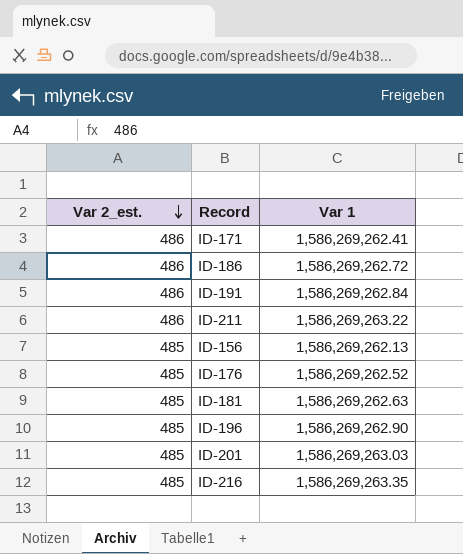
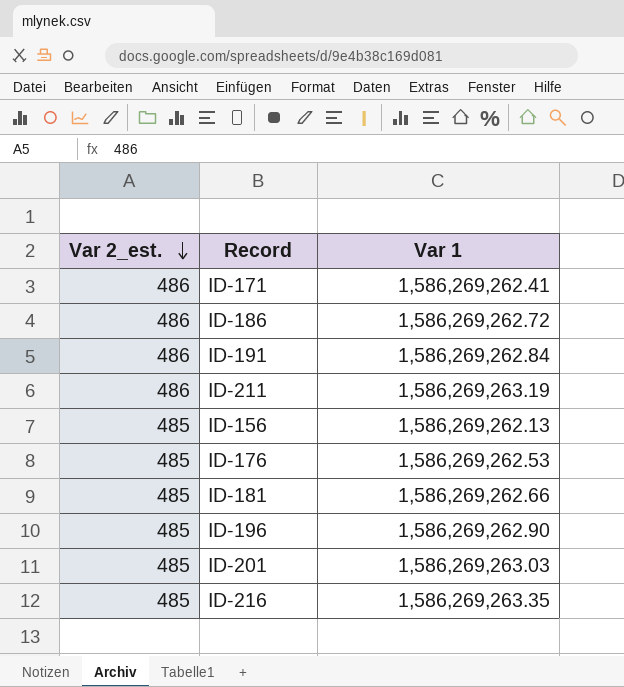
ID-211 | Var 1: 1,586,269,263.22 -> 1,586,269,263.19
ID-176 | Var 1: 1,586,269,262.52 -> 1,586,269,262.53
ID-181 | Var 1: 1,586,269,262.63 -> 1,586,269,262.66

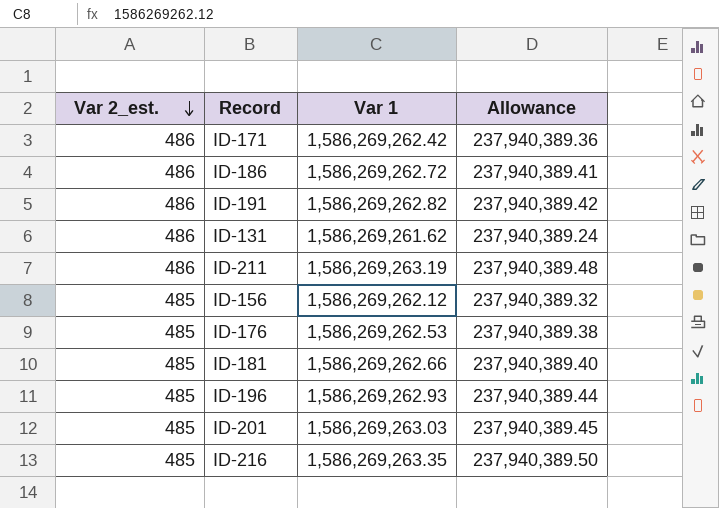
column Allowance | formula: none -> [Var 1] * 0.15
ID-171 | Var 1: 1,586,269,262.41 -> 1,586,269,262.42
ID-191 | Var 1: 1,586,269,262.84 -> 1,586,269,262.82
row ID-131: none -> 486 | 1,586,269,261.62 | 237,940,389.24
ID-156 | Var 1: 1,586,269,262.13 -> 1,586,269,262.12
ID-196 | Var 1: 1,586,269,262.90 -> 1,586,269,262.93

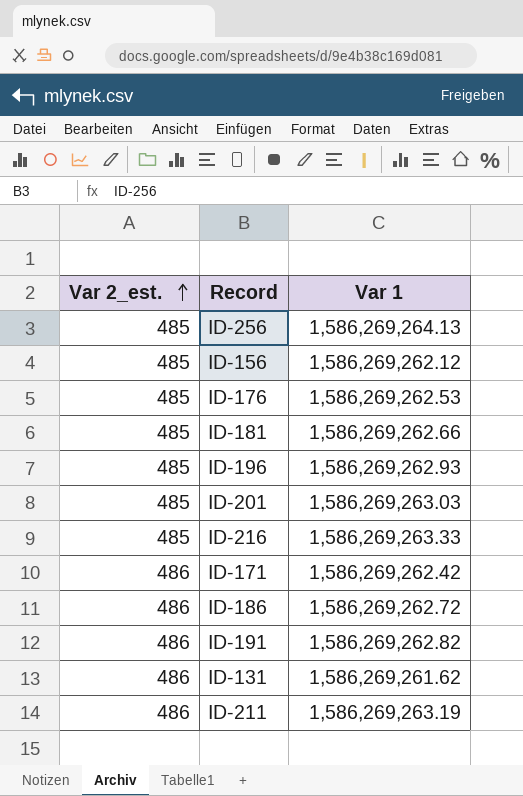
row order: Var 2_est. descending -> Var 2_est. ascending
column Allowance | formula: [Var 1] * 0.15 -> none
row ID-256: none -> 485 | 1,586,269,264.13
ID-216 | Var 1: 1,586,269,263.35 -> 1,586,269,263.33

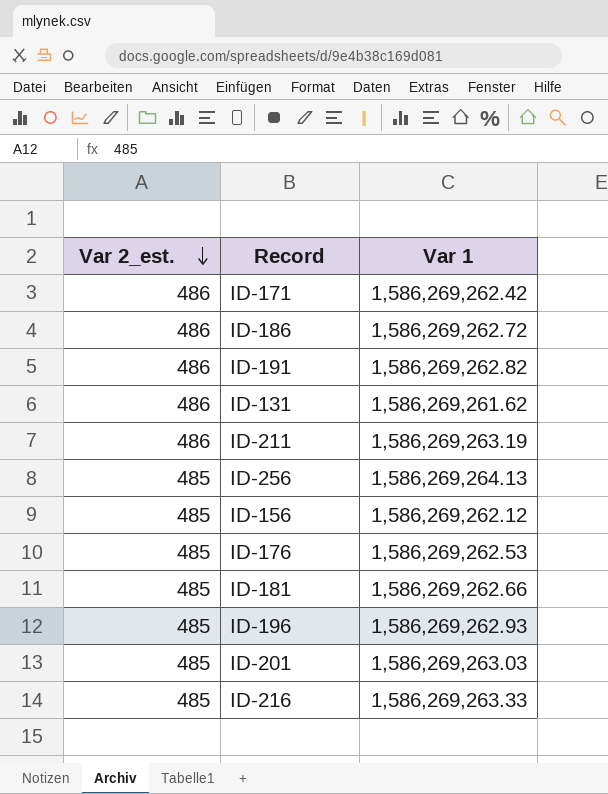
row order: Var 2_est. ascending -> Var 2_est. descending

